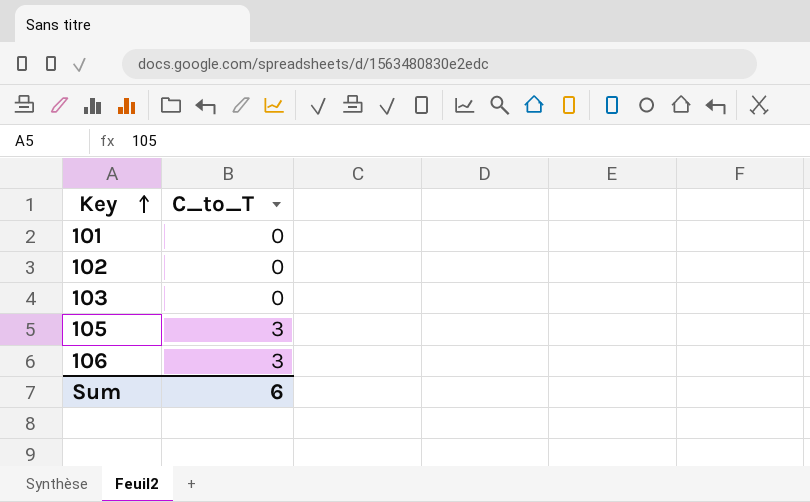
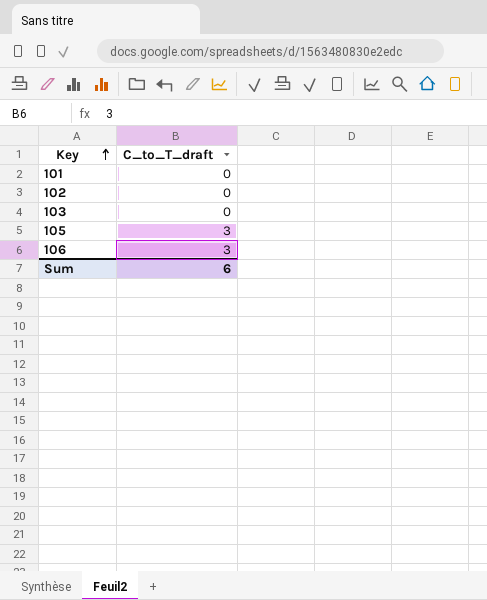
column name: C_to_T -> C_to_T_draft

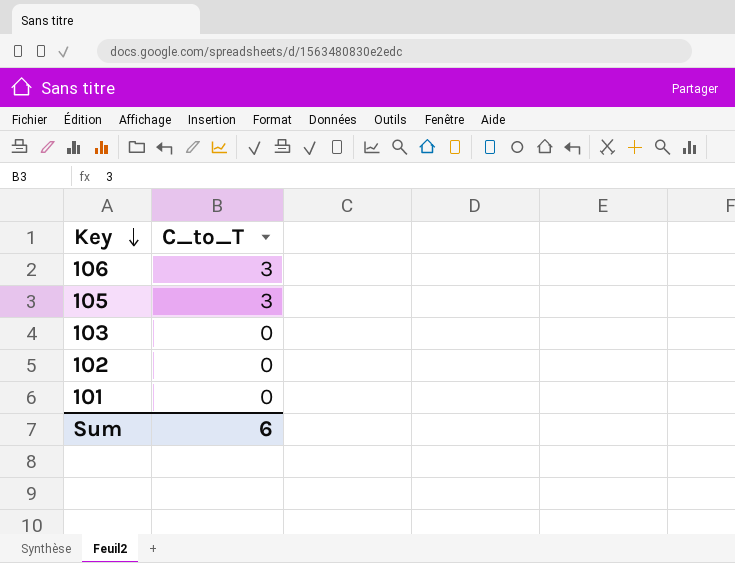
row order: Key ascending -> Key descending
column name: C_to_T_draft -> C_to_T

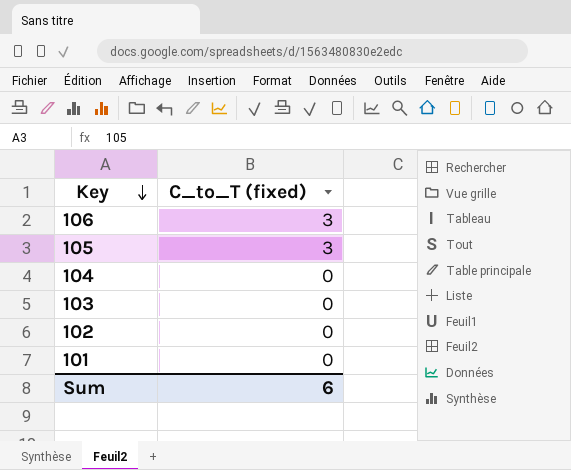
column name: C_to_T -> C_to_T (fixed)
row 104: none -> 0

